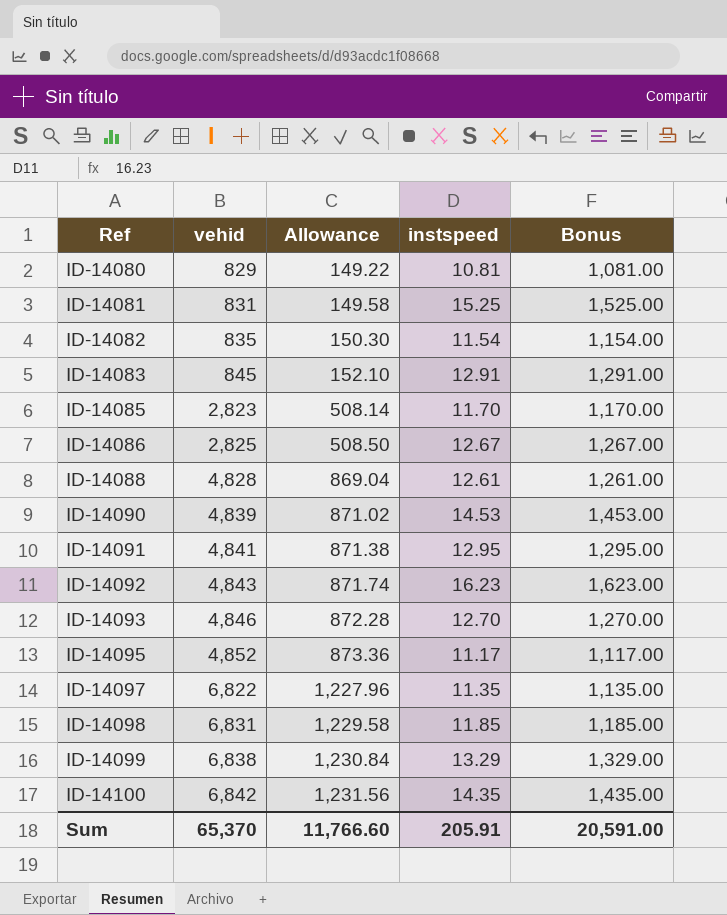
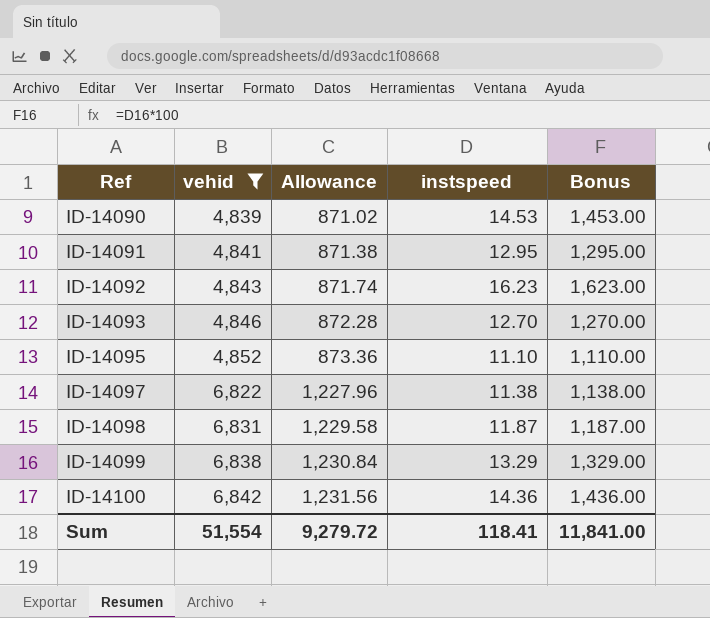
filter: none -> vehid >= 4,839
ID-14095 | instspeed: 11.17 -> 11.10
ID-14095 | Bonus: 1,117.00 -> 1,110.00
ID-14097 | instspeed: 11.35 -> 11.38
ID-14097 | Bonus: 1,135.00 -> 1,138.00
ID-14098 | instspeed: 11.85 -> 11.87
ID-14098 | Bonus: 1,185.00 -> 1,187.00
ID-14100 | instspeed: 14.35 -> 14.36
ID-14100 | Bonus: 1,435.00 -> 1,436.00
Sum | vehid: 65,370 -> 51,554
Sum | Allowance: 11,766.60 -> 9,279.72
Sum | instspeed: 205.91 -> 118.41
Sum | Bonus: 20,591.00 -> 11,841.00

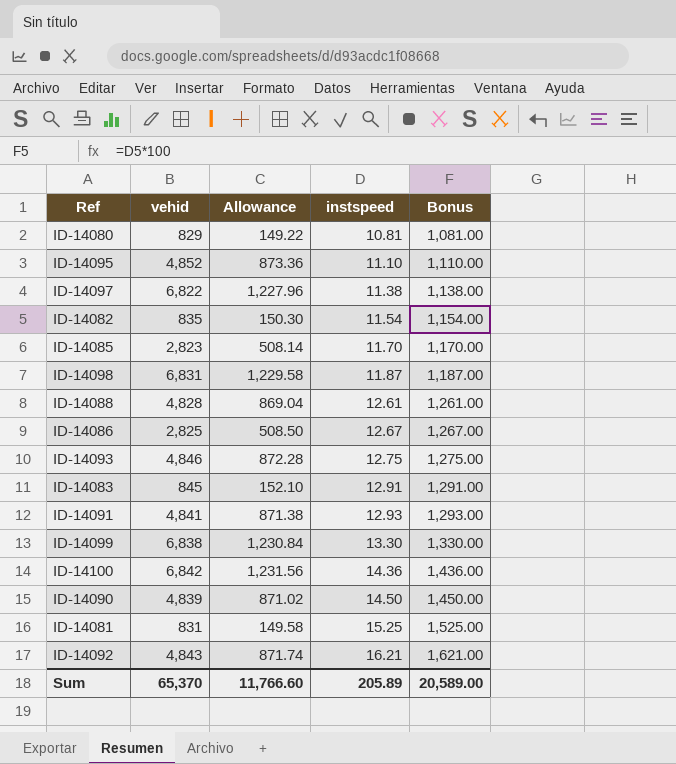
filter: vehid >= 4,839 -> none
row order: Ref ascending -> instspeed ascending
ID-14093 | instspeed: 12.70 -> 12.75
ID-14093 | Bonus: 1,270.00 -> 1,275.00
ID-14091 | instspeed: 12.95 -> 12.93
ID-14091 | Bonus: 1,295.00 -> 1,293.00
ID-14099 | instspeed: 13.29 -> 13.30
ID-14099 | Bonus: 1,329.00 -> 1,330.00
ID-14090 | instspeed: 14.53 -> 14.50
ID-14090 | Bonus: 1,453.00 -> 1,450.00
ID-14092 | instspeed: 16.23 -> 16.21
ID-14092 | Bonus: 1,623.00 -> 1,621.00
Sum | vehid: 51,554 -> 65,370
Sum | Allowance: 9,279.72 -> 11,766.60
Sum | instspeed: 118.41 -> 205.89
Sum | Bonus: 11,841.00 -> 20,589.00

